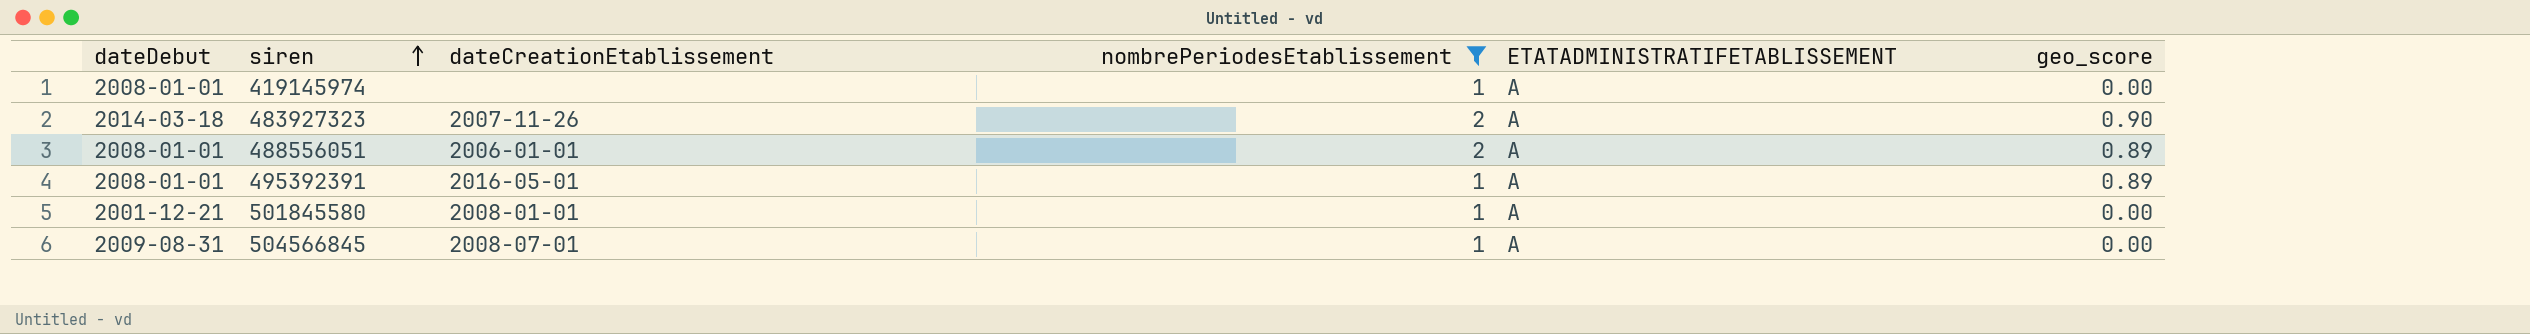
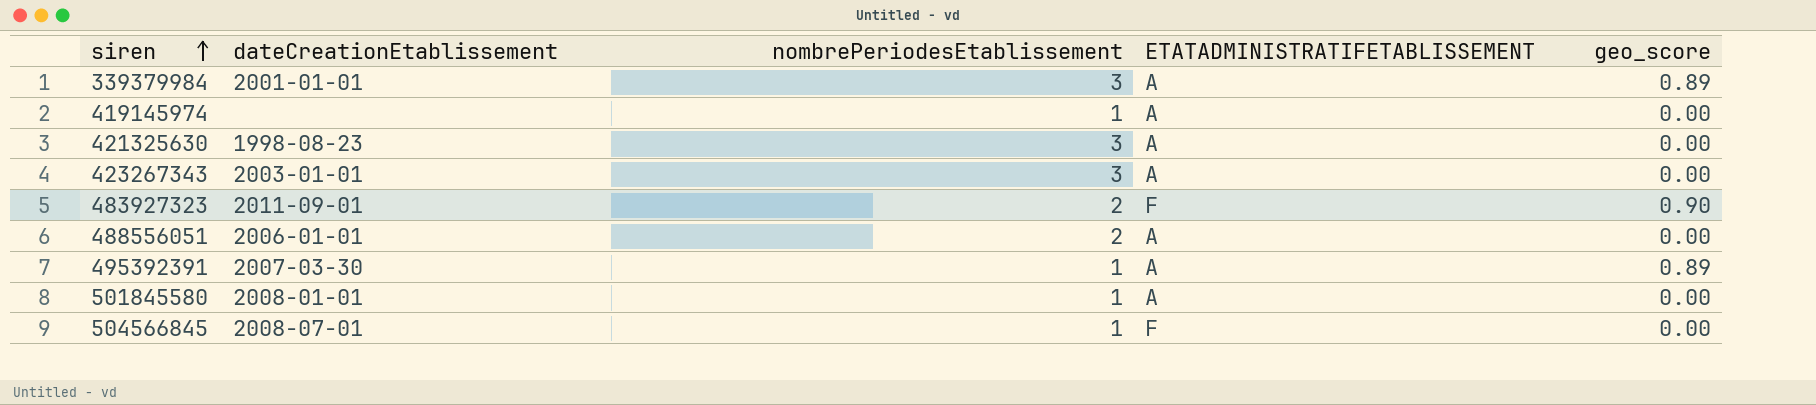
filter: nombrePeriodesEtablissement != 3 -> none
column dateDebut | position: 1 -> none
483927323 | dateCreationEtablissement: 2007-11-26 -> 2011-09-01
483927323 | ETATADMINISTRATIFETABLISSEMENT: A -> F
488556051 | geo_score: 0.89 -> 0.00
495392391 | dateCreationEtablissement: 2016-05-01 -> 2007-03-30
504566845 | ETATADMINISTRATIFETABLISSEMENT: A -> F

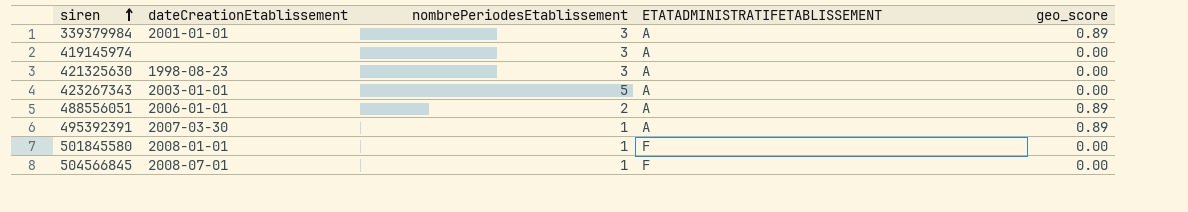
row 483927323: 2011-09-01 | 2 | F | 0.90 -> none
419145974 | nombrePeriodesEtablissement: 1 -> 3
423267343 | nombrePeriodesEtablissement: 3 -> 5
488556051 | geo_score: 0.00 -> 0.89
501845580 | ETATADMINISTRATIFETABLISSEMENT: A -> F

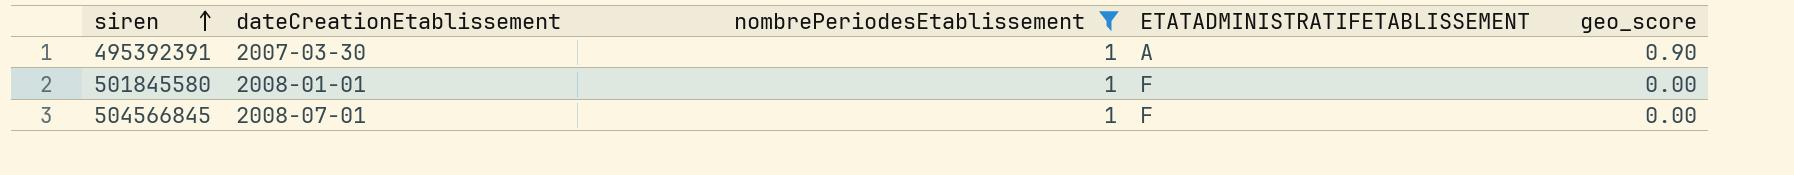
filter: none -> nombrePeriodesEtablissement = 1
495392391 | geo_score: 0.89 -> 0.90

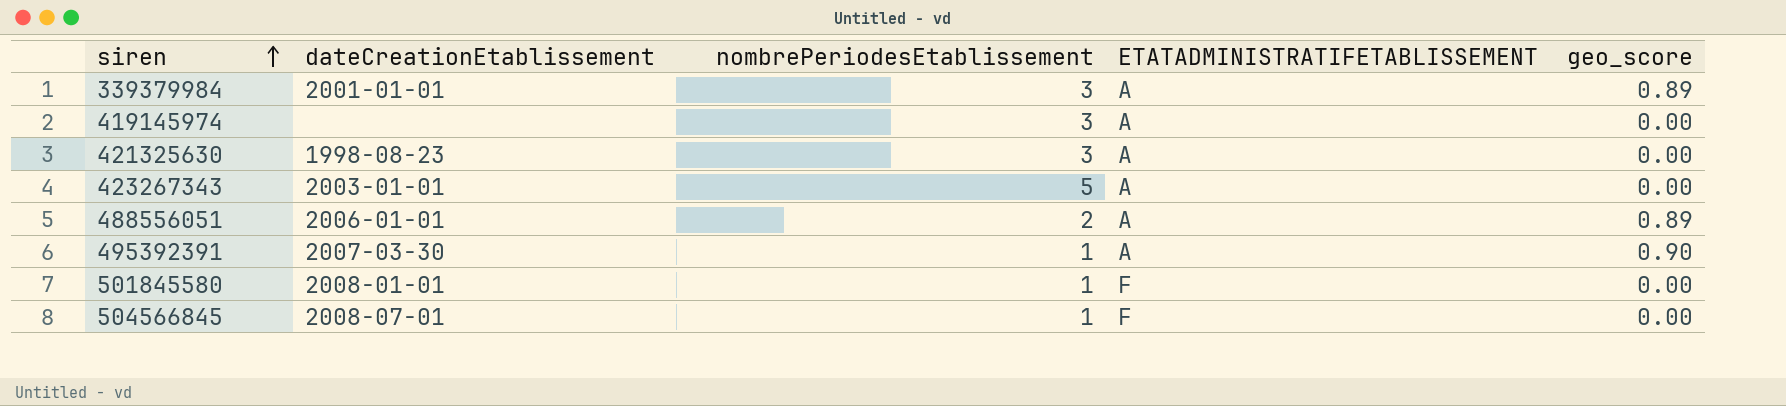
filter: nombrePeriodesEtablissement = 1 -> none

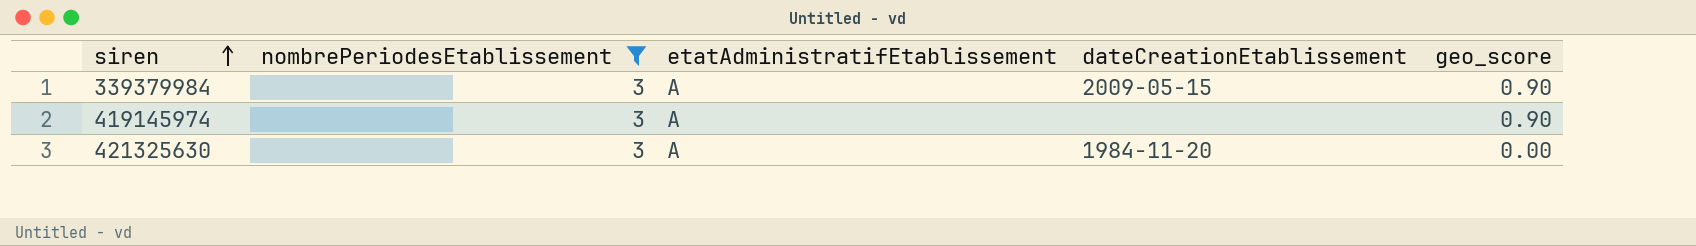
filter: none -> nombrePeriodesEtablissement = 3
column name: ETATADMINISTRATIFETABLISSEMENT -> etatAdministratifEtablissement
column dateCreationEtablissement | position: 2 -> 4
339379984 | dateCreationEtablissement: 2001-01-01 -> 2009-05-15
339379984 | geo_score: 0.89 -> 0.90
419145974 | geo_score: 0.00 -> 0.90
421325630 | dateCreationEtablissement: 1998-08-23 -> 1984-11-20

